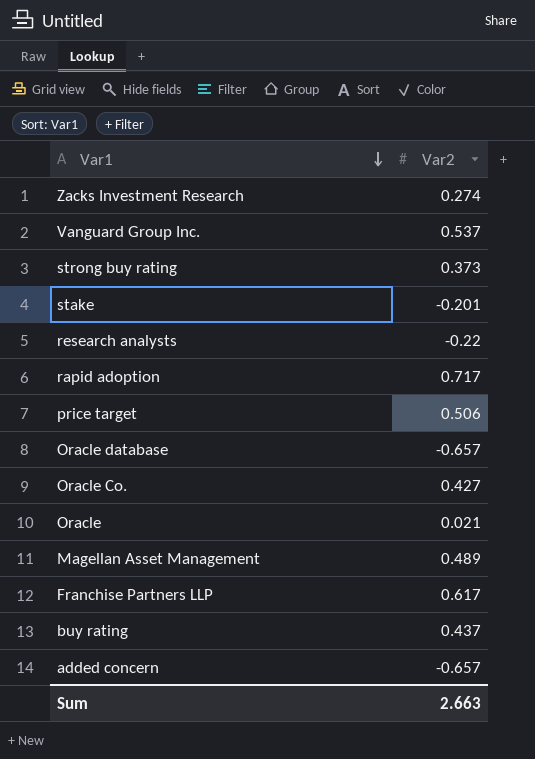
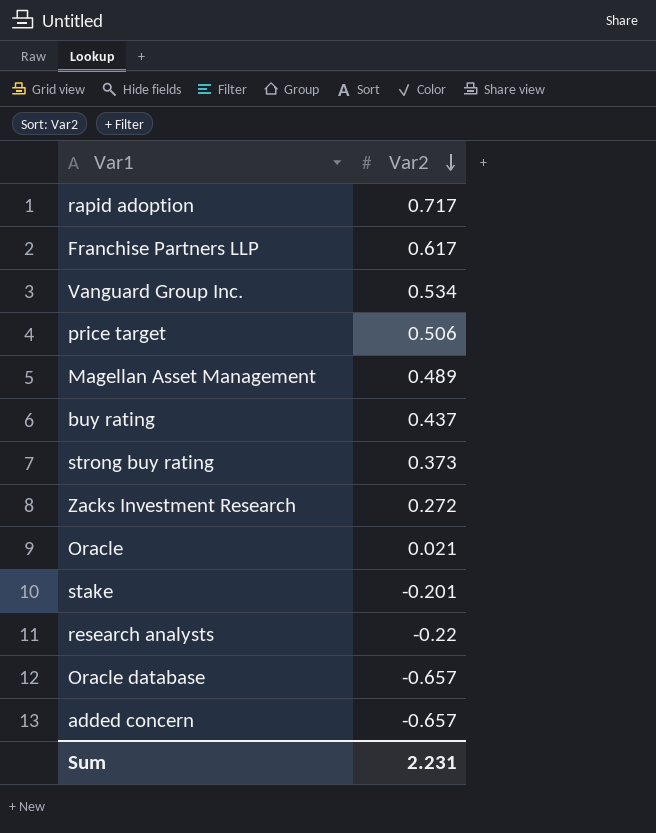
row order: Var1 descending -> Var2 descending
row Oracle Co.: 0.427 -> none
Vanguard Group Inc. | Var2: 0.537 -> 0.534
Zacks Investment Research | Var2: 0.274 -> 0.272
Sum | Var2: 2.663 -> 2.231

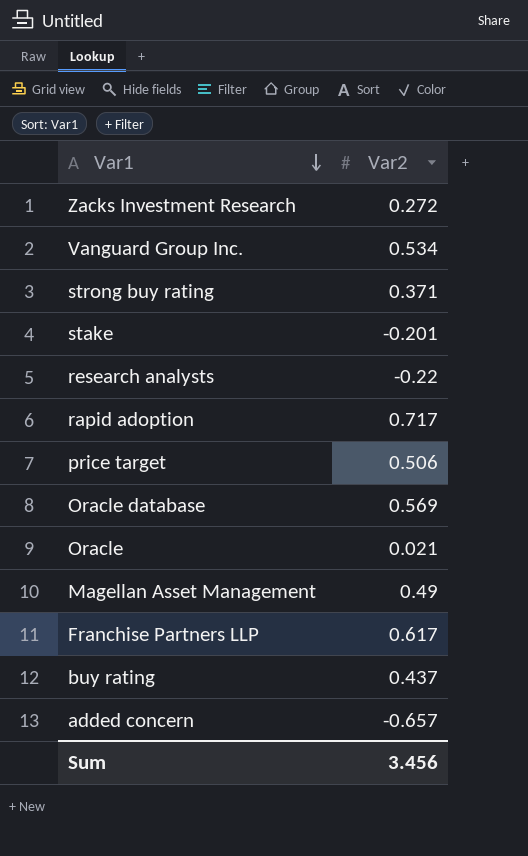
row order: Var2 descending -> Var1 descending
strong buy rating | Var2: 0.373 -> 0.371
Oracle database | Var2: -0.657 -> 0.569
Magellan Asset Management | Var2: 0.489 -> 0.49
Sum | Var2: 2.231 -> 3.456

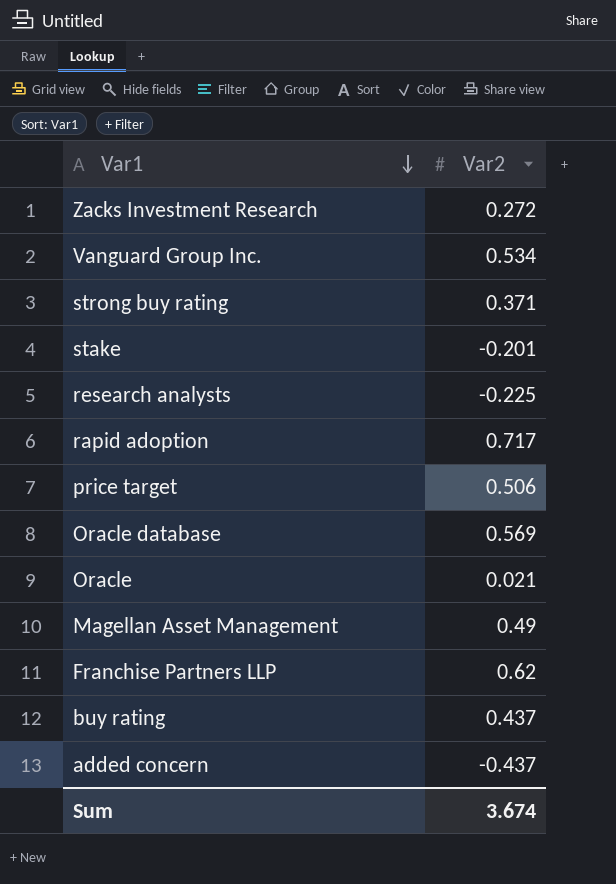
research analysts | Var2: -0.22 -> -0.225
Franchise Partners LLP | Var2: 0.617 -> 0.62
added concern | Var2: -0.657 -> -0.437
Sum | Var2: 3.456 -> 3.674

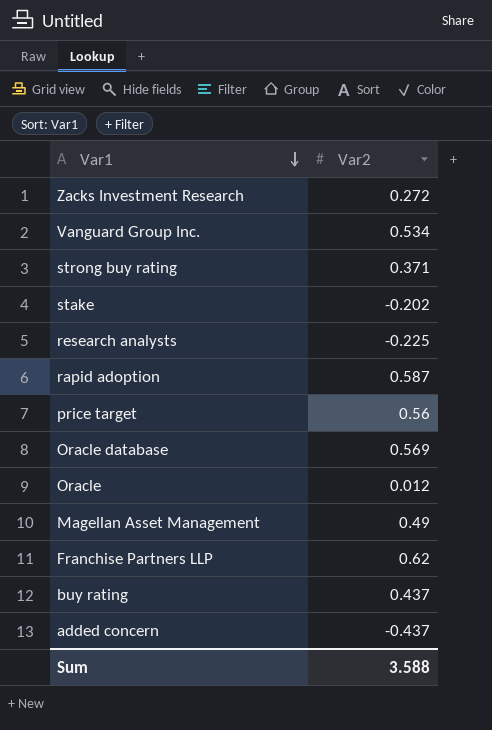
stake | Var2: -0.201 -> -0.202
rapid adoption | Var2: 0.717 -> 0.587
price target | Var2: 0.506 -> 0.56
Oracle | Var2: 0.021 -> 0.012
Sum | Var2: 3.674 -> 3.588

